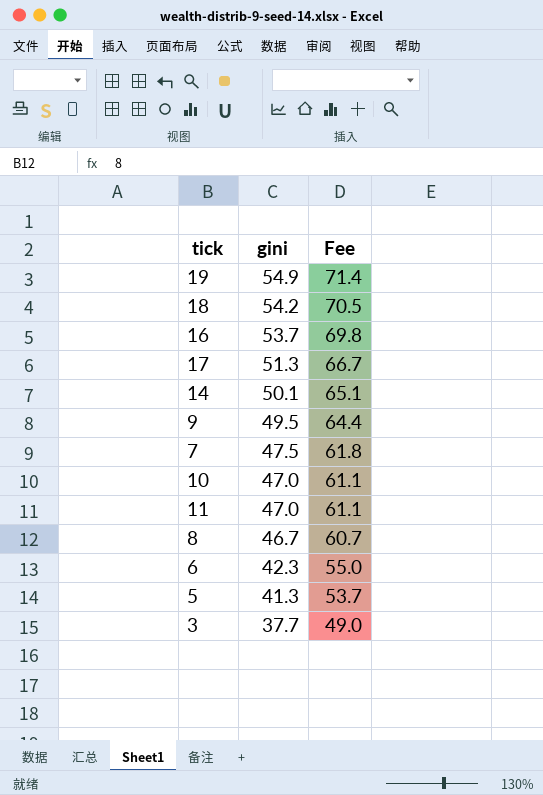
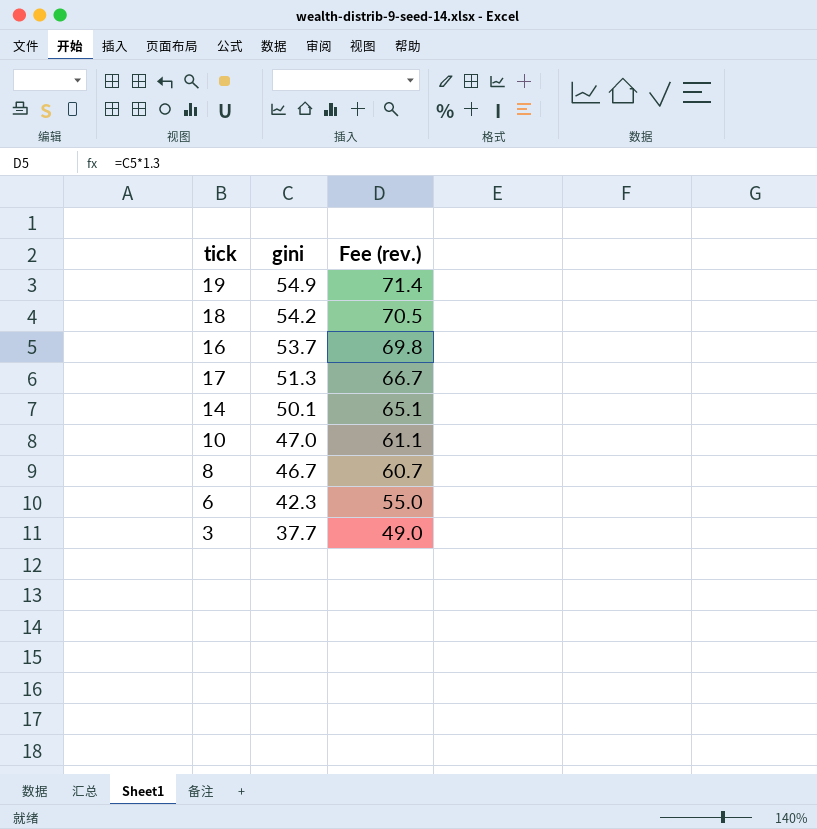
column name: Fee -> Fee (rev.)
row 9: 49.5 | 64.4 -> none
row 7: 47.5 | 61.8 -> none
row 11: 47.0 | 61.1 -> none
row 5: 41.3 | 53.7 -> none

